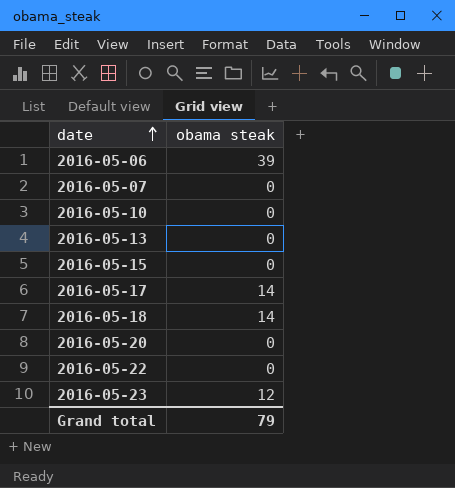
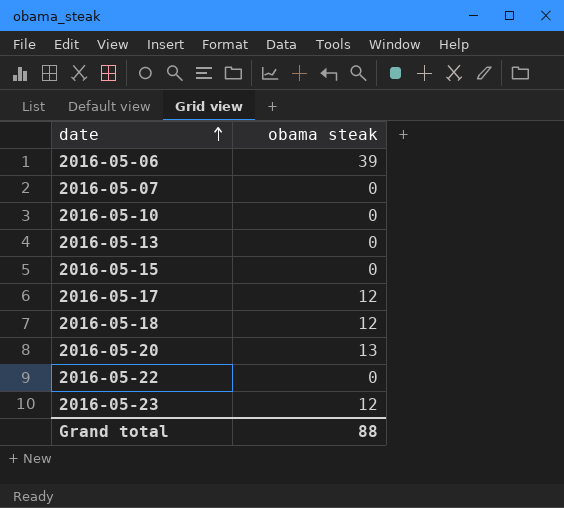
2016-05-17 | obama steak: 14 -> 12
2016-05-18 | obama steak: 14 -> 12
2016-05-20 | obama steak: 0 -> 13
Grand total | obama steak: 79 -> 88

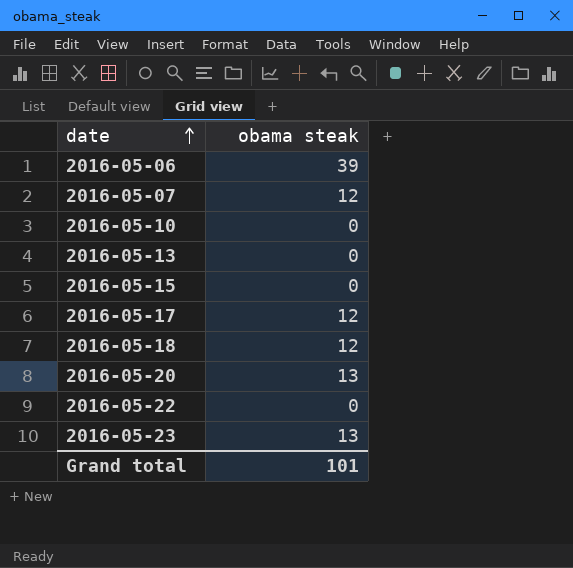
2016-05-07 | obama steak: 0 -> 12
2016-05-23 | obama steak: 12 -> 13
Grand total | obama steak: 88 -> 101

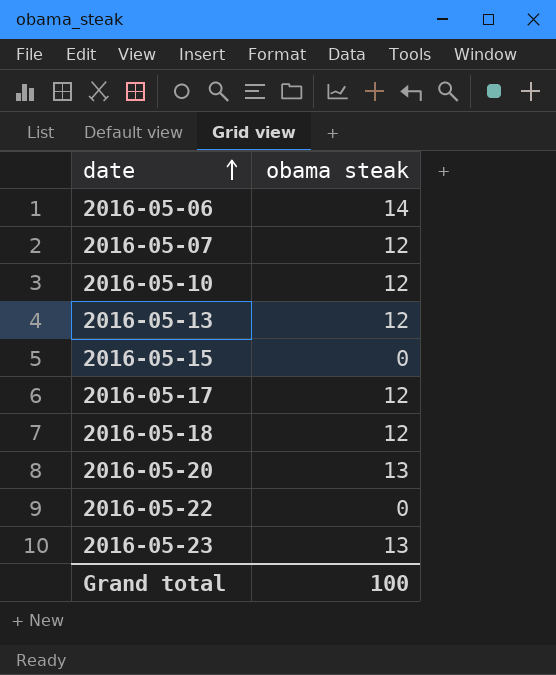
2016-05-06 | obama steak: 39 -> 14
2016-05-10 | obama steak: 0 -> 12
2016-05-13 | obama steak: 0 -> 12
Grand total | obama steak: 101 -> 100

